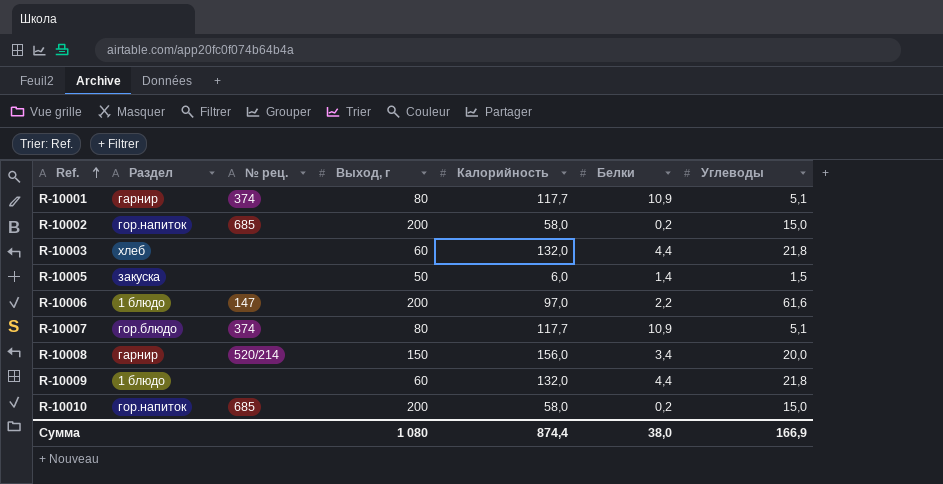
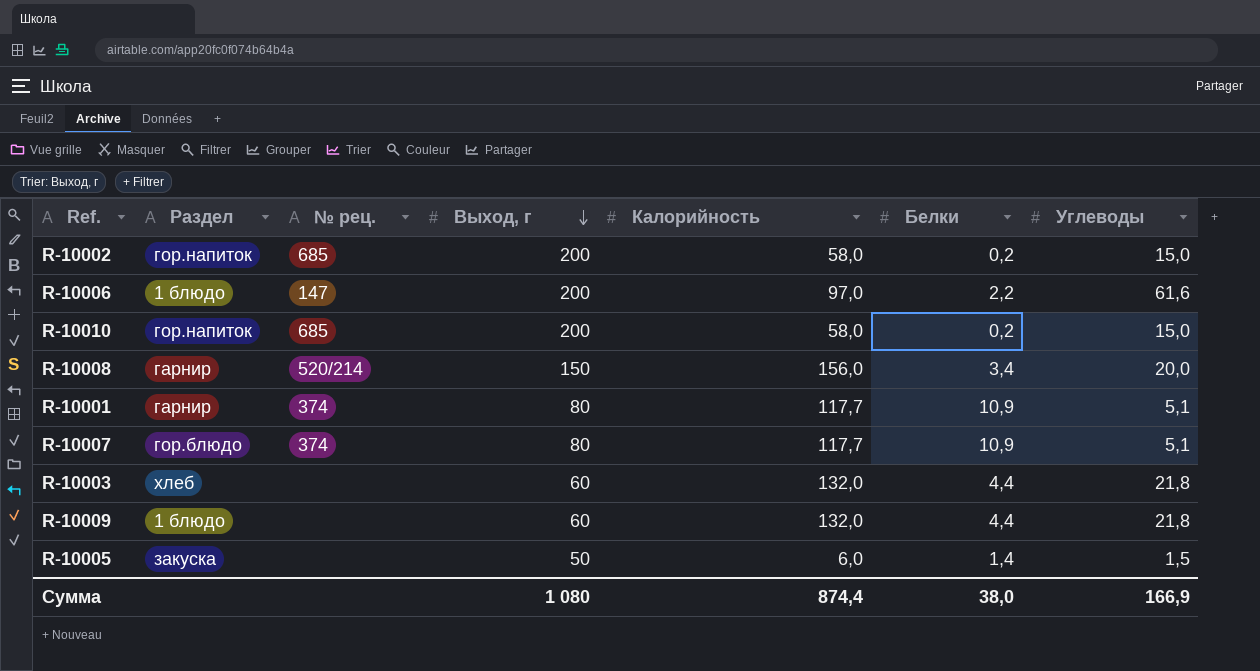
row order: Ref. ascending -> Выход, г descending

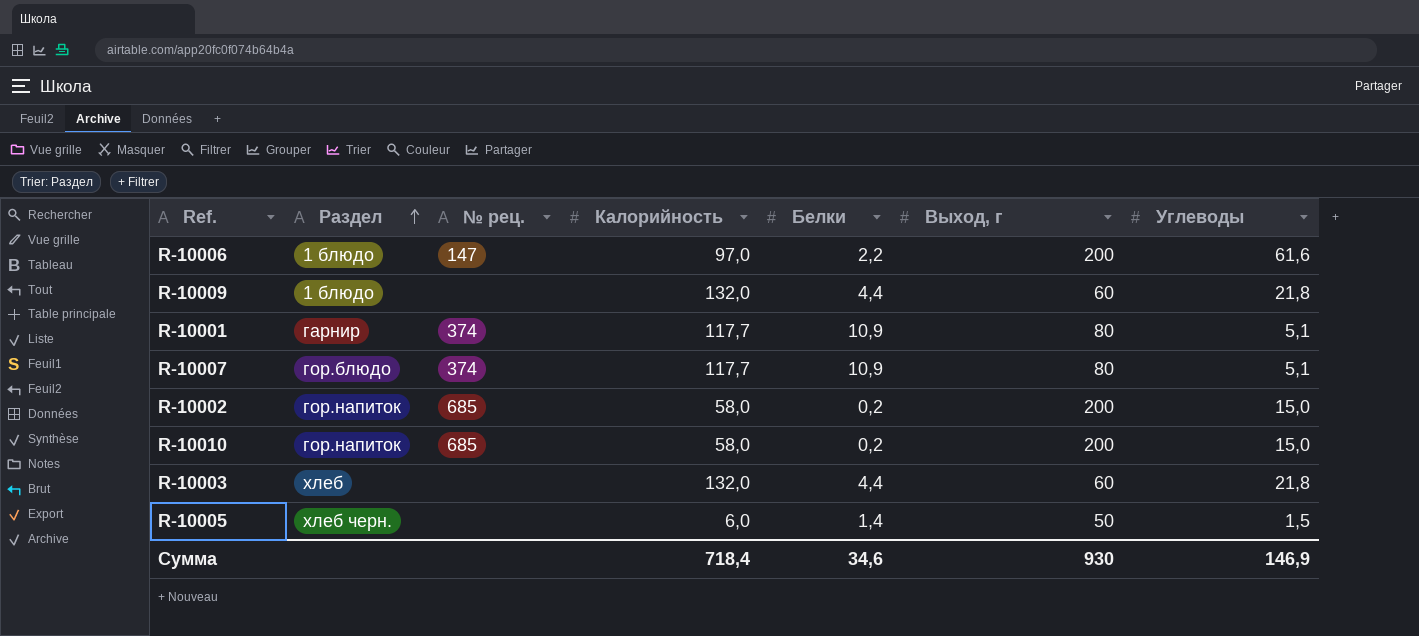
row order: Выход, г descending -> Раздел ascending
column Выход, г | position: 4 -> 6
row R-10008: гарнир | 520/214 | 150 | 156,0 | 3,4 | 20,0 -> none
R-10005 | Раздел: закуска -> хлеб черн.
Сумма | Калорийность: 874,4 -> 718,4
Сумма | Белки: 38,0 -> 34,6
Сумма | Выход, г: 1 080 -> 930
Сумма | Углеводы: 166,9 -> 146,9

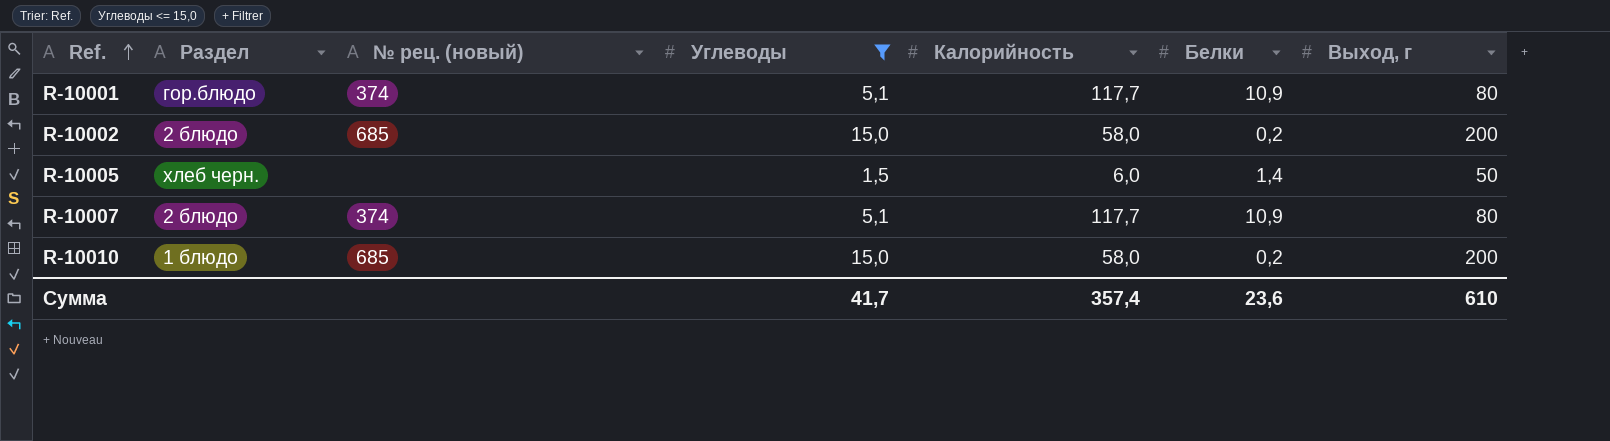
filter: none -> Углеводы <= 15,0
row order: Раздел ascending -> Ref. ascending
column name: № рец. -> № рец. (новый)
column Углеводы | position: 7 -> 4
R-10001 | Раздел: гарнир -> гор.блюдо
R-10002 | Раздел: гор.напиток -> 2 блюдо
R-10007 | Раздел: гор.блюдо -> 2 блюдо
R-10010 | Раздел: гор.напиток -> 1 блюдо
Сумма | Углеводы: 146,9 -> 41,7
Сумма | Калорийность: 718,4 -> 357,4
Сумма | Белки: 34,6 -> 23,6
Сумма | Выход, г: 930 -> 610

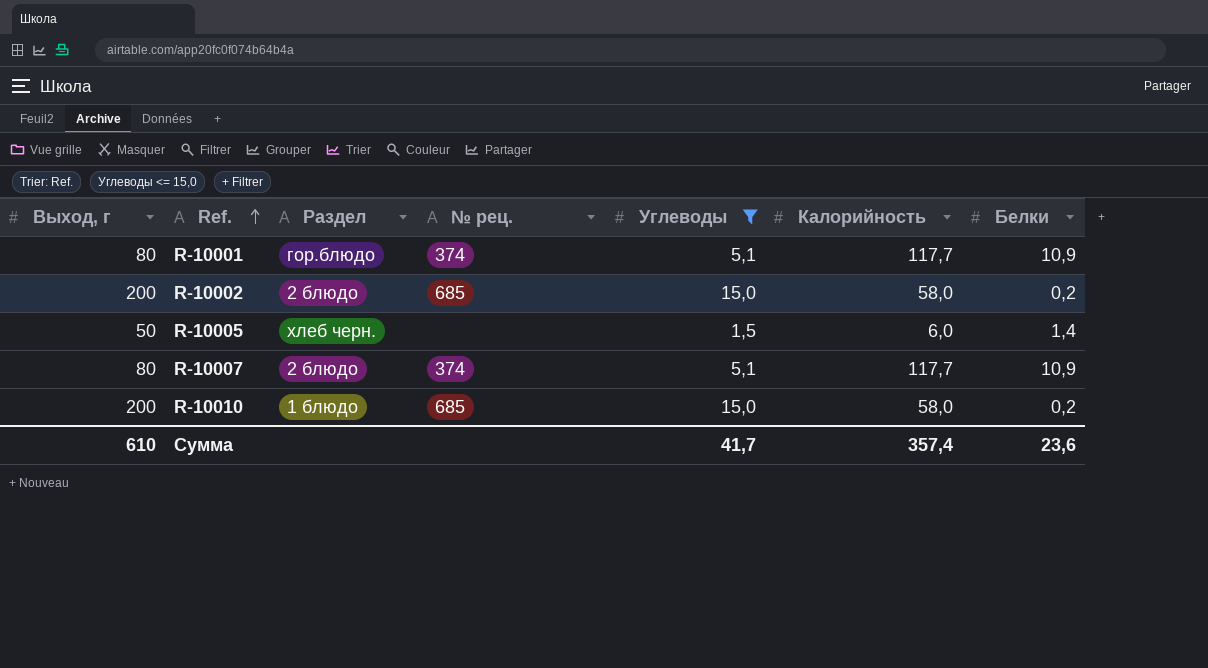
column Выход, г | position: 7 -> 1
column name: № рец. (новый) -> № рец.

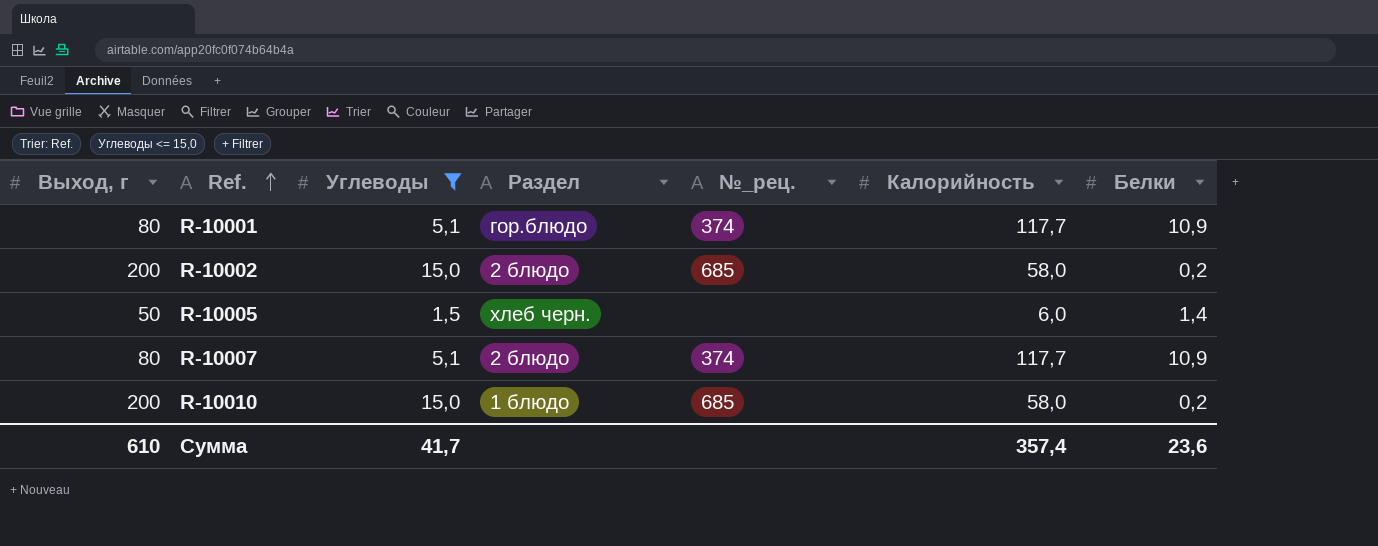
column Углеводы | position: 5 -> 3
column name: № рец. -> №_рец.

